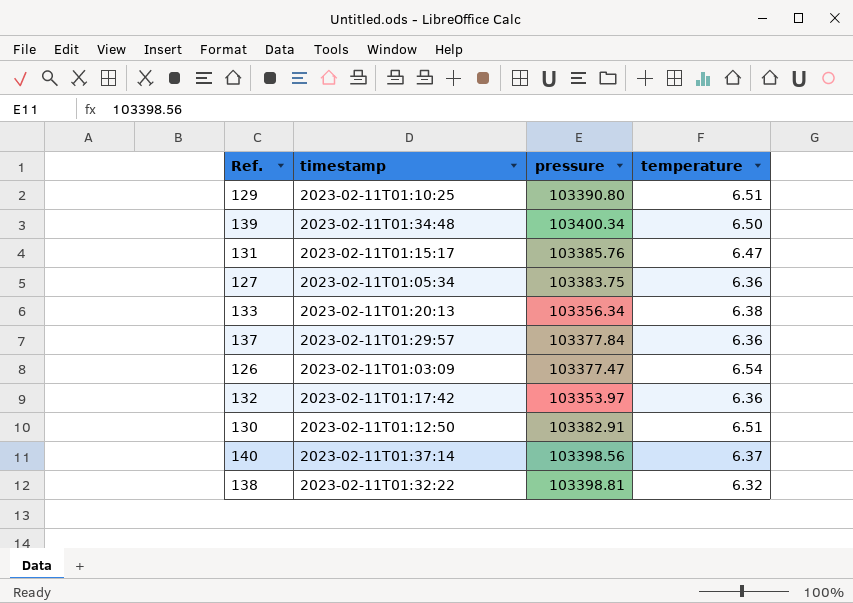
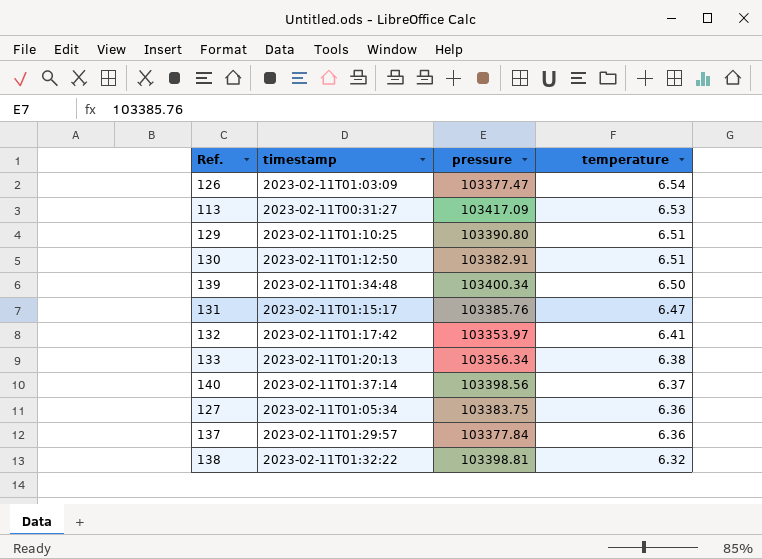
row order: none -> temperature descending
row 113: none -> 2023-02-11T00:31:27 | 103417.09 | 6.53
132 | temperature: 6.36 -> 6.41

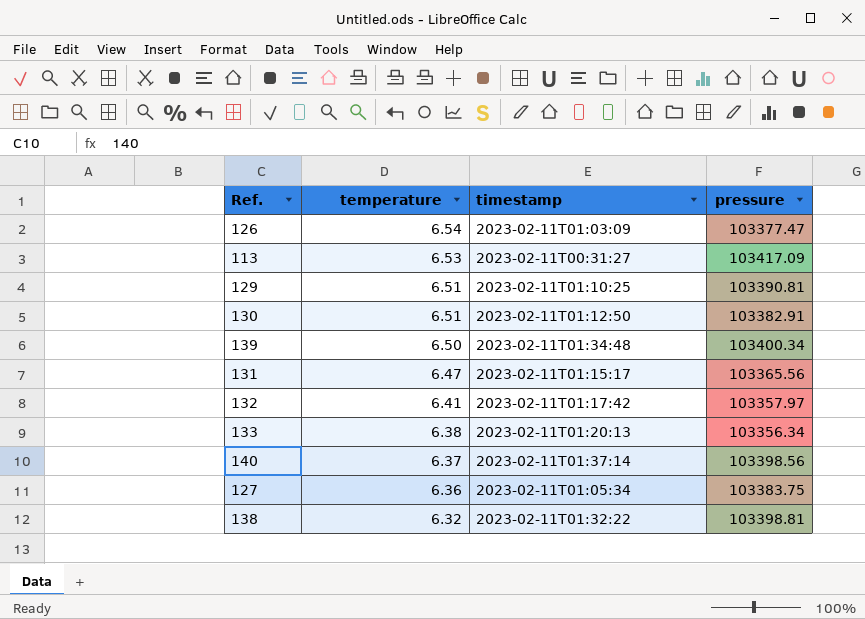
column temperature | position: 4 -> 2
row 137: 2023-02-11T01:29:57 | 103377.84 | 6.36 -> none
129 | pressure: 103390.80 -> 103390.81
131 | pressure: 103385.76 -> 103365.56
132 | pressure: 103353.97 -> 103357.97

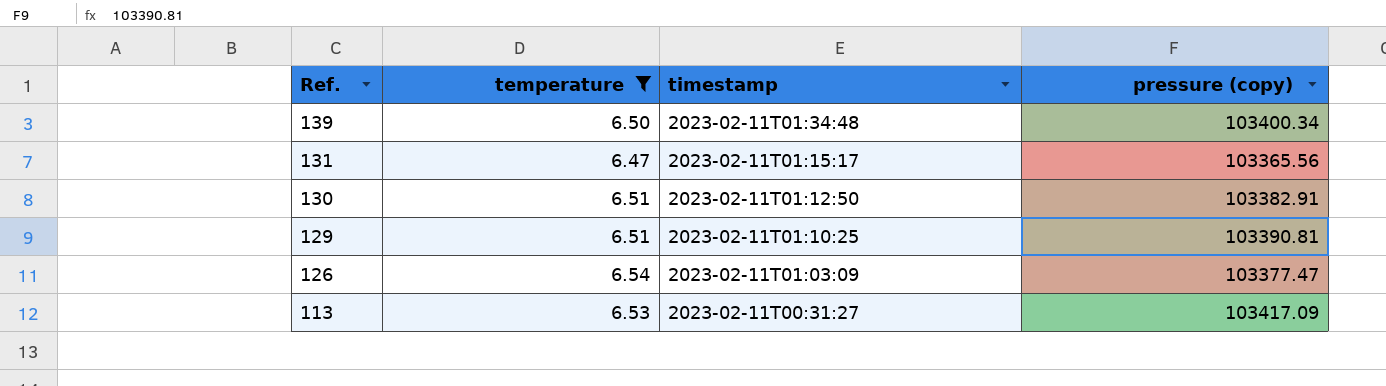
filter: none -> temperature >= 6.47
row order: temperature descending -> Ref. descending
column name: pressure -> pressure (copy)

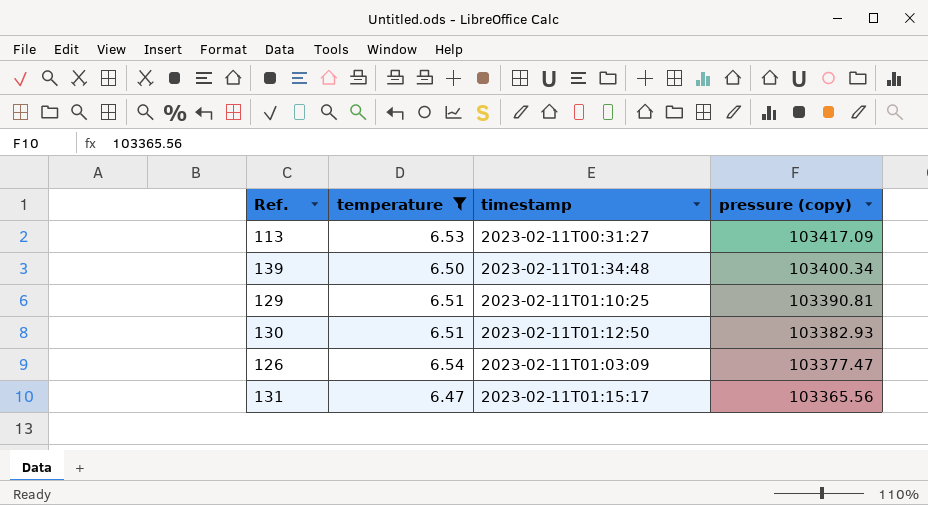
row order: Ref. descending -> pressure (copy) descending
130 | pressure (copy): 103382.91 -> 103382.93

